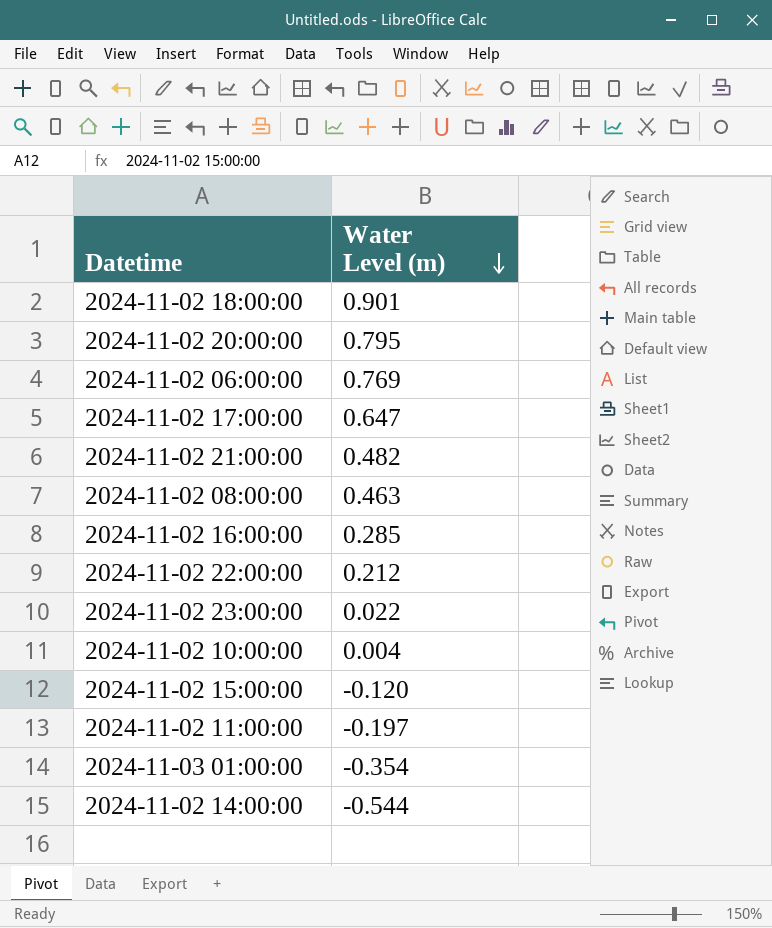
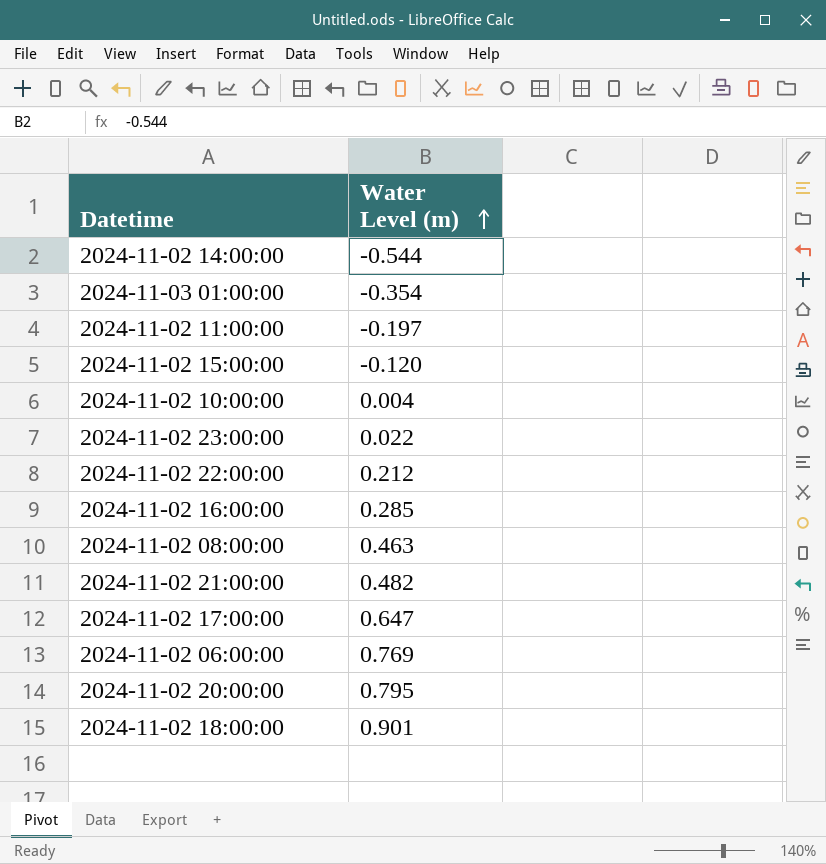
row order: Water Level (m) descending -> Water Level (m) ascending

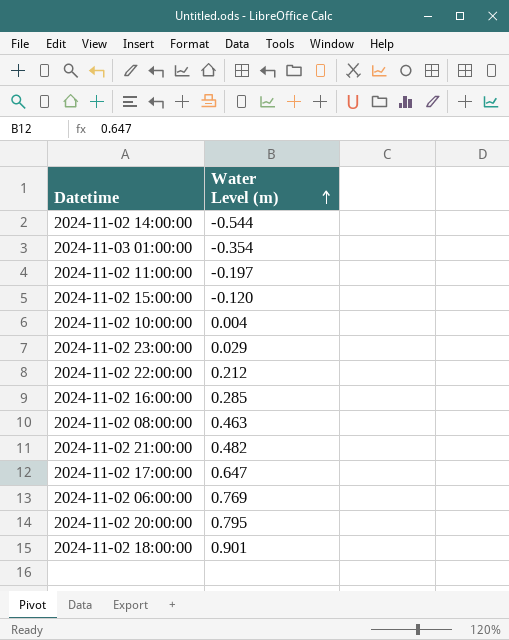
2024-11-02 23:00:00 | Water Level (m): 0.022 -> 0.029

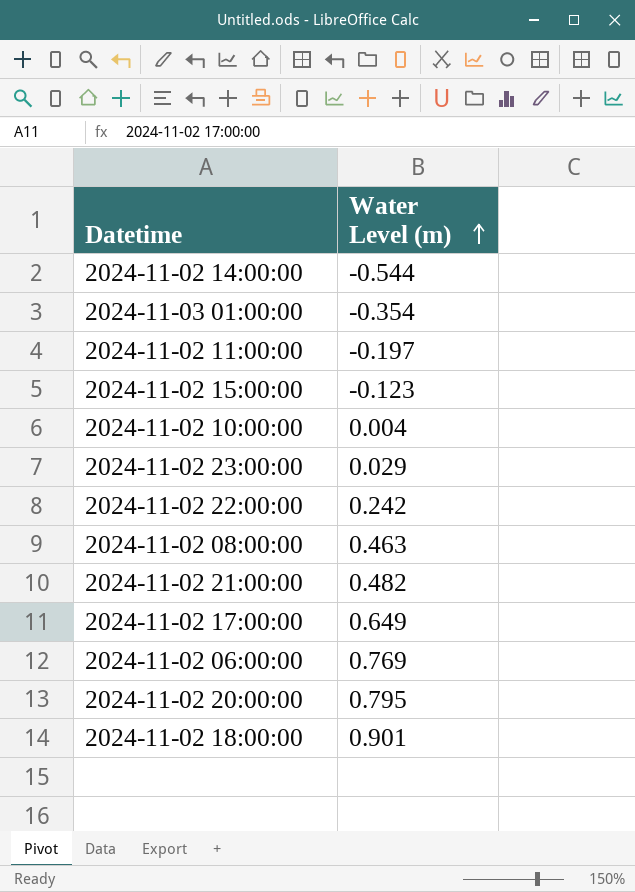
row 2024-11-02 16:00:00: 0.285 -> none
2024-11-02 15:00:00 | Water Level (m): -0.120 -> -0.123
2024-11-02 22:00:00 | Water Level (m): 0.212 -> 0.242
2024-11-02 17:00:00 | Water Level (m): 0.647 -> 0.649

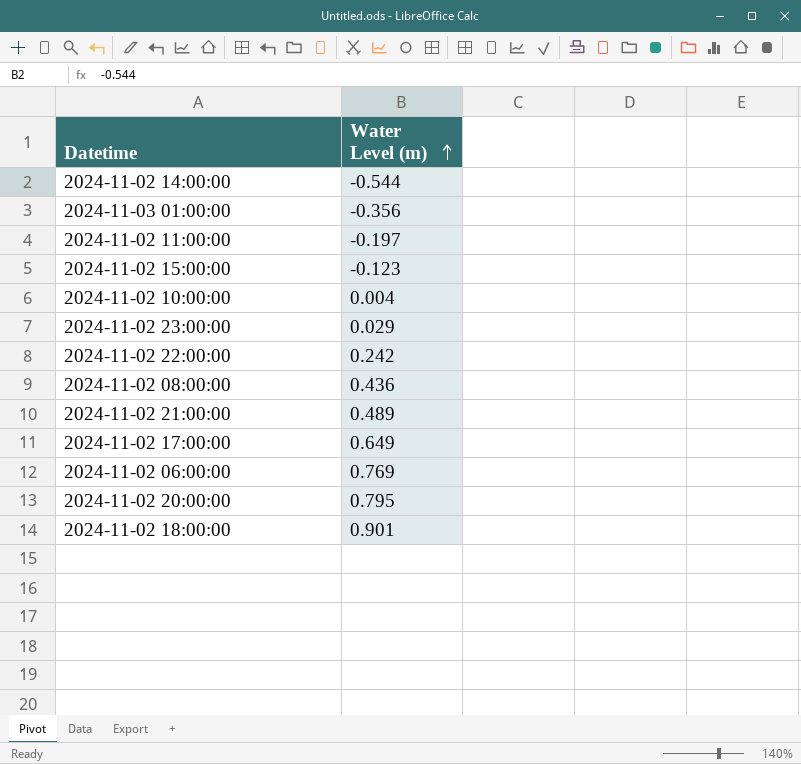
2024-11-03 01:00:00 | Water Level (m): -0.354 -> -0.356
2024-11-02 08:00:00 | Water Level (m): 0.463 -> 0.436
2024-11-02 21:00:00 | Water Level (m): 0.482 -> 0.489

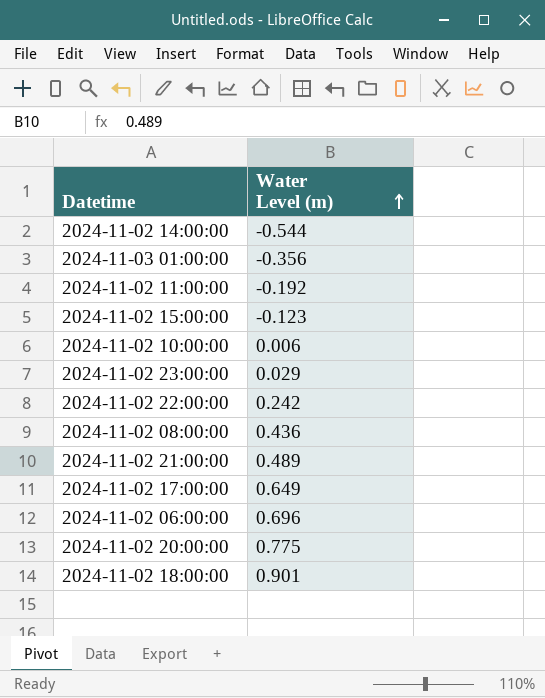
2024-11-02 11:00:00 | Water Level (m): -0.197 -> -0.192
2024-11-02 10:00:00 | Water Level (m): 0.004 -> 0.006
2024-11-02 06:00:00 | Water Level (m): 0.769 -> 0.696
2024-11-02 20:00:00 | Water Level (m): 0.795 -> 0.775

